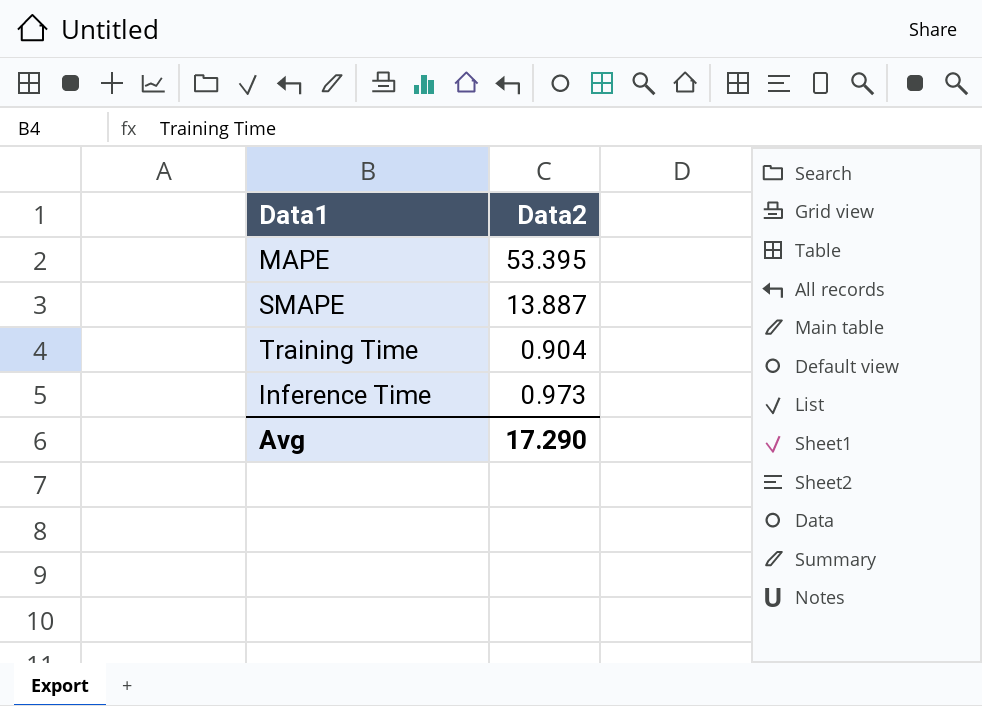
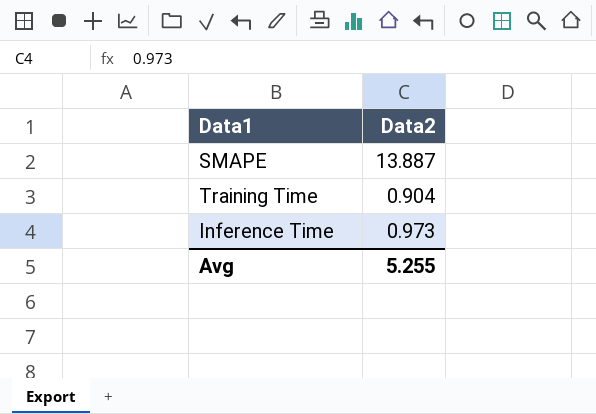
row MAPE: 53.395 -> none
Avg | Data2: 17.290 -> 5.255

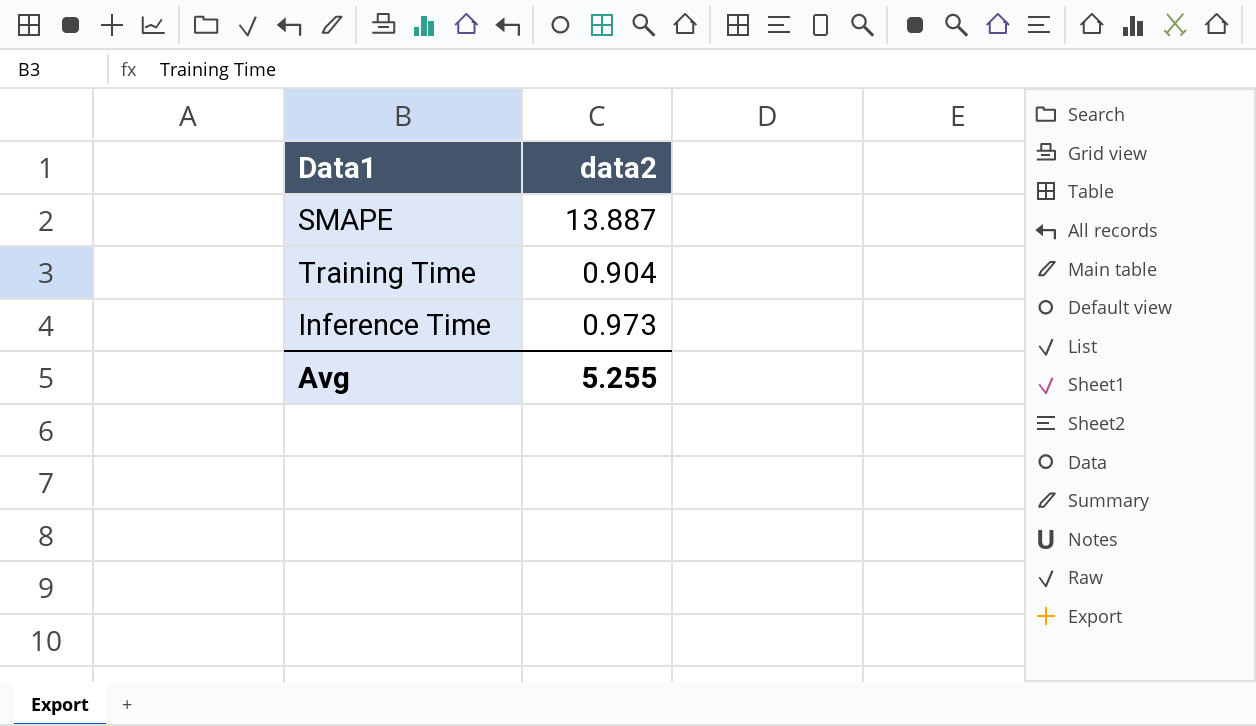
column name: Data2 -> data2

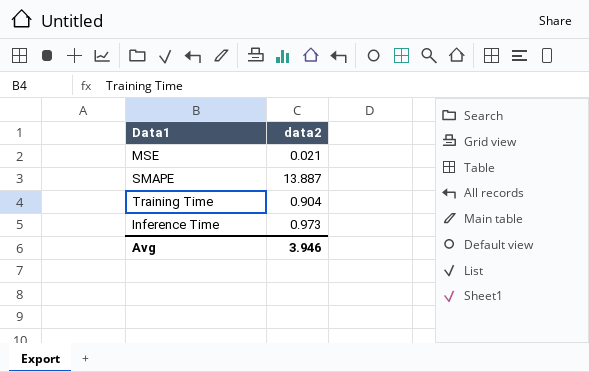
row MSE: none -> 0.021
Avg | data2: 5.255 -> 3.946

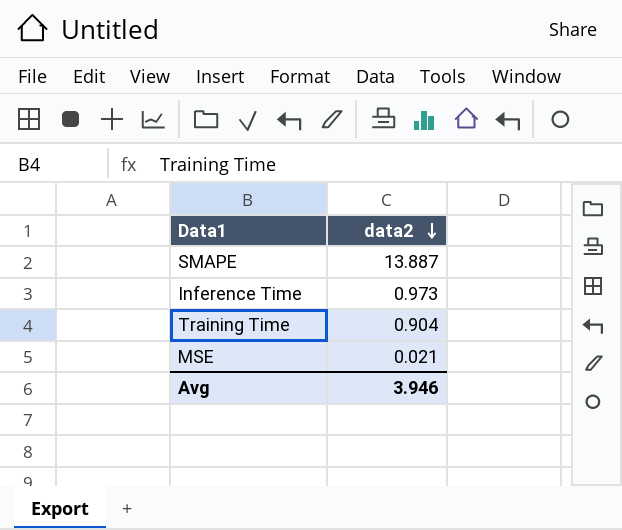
row order: none -> data2 descending

